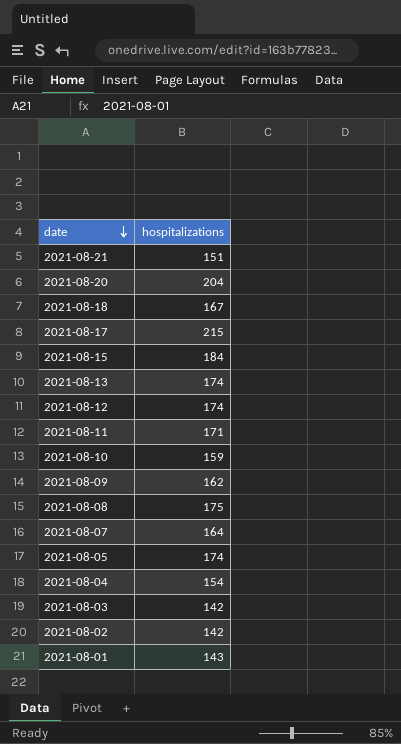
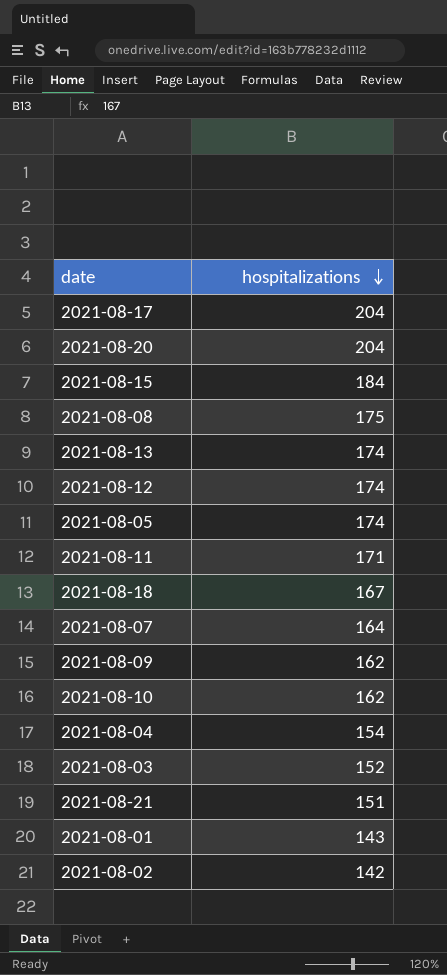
row order: date descending -> hospitalizations descending
2021-08-17 | hospitalizations: 215 -> 204
2021-08-10 | hospitalizations: 159 -> 162
2021-08-03 | hospitalizations: 142 -> 152

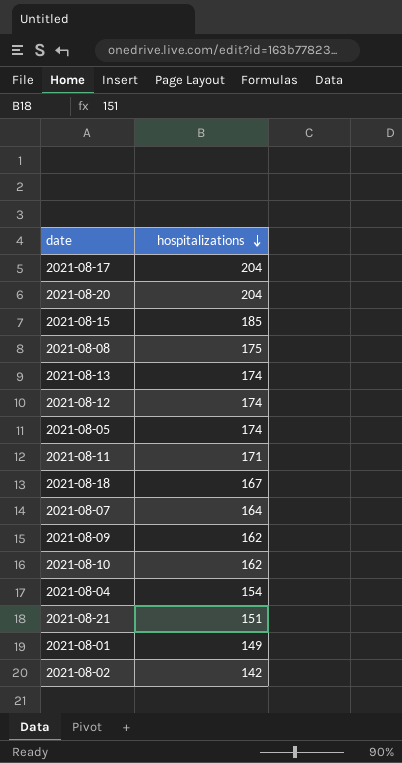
row 2021-08-03: 152 -> none
2021-08-15 | hospitalizations: 184 -> 185
2021-08-01 | hospitalizations: 143 -> 149

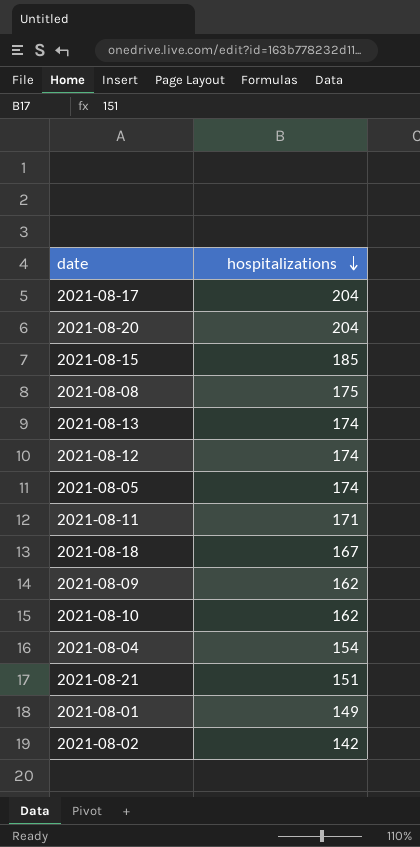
row 2021-08-07: 164 -> none

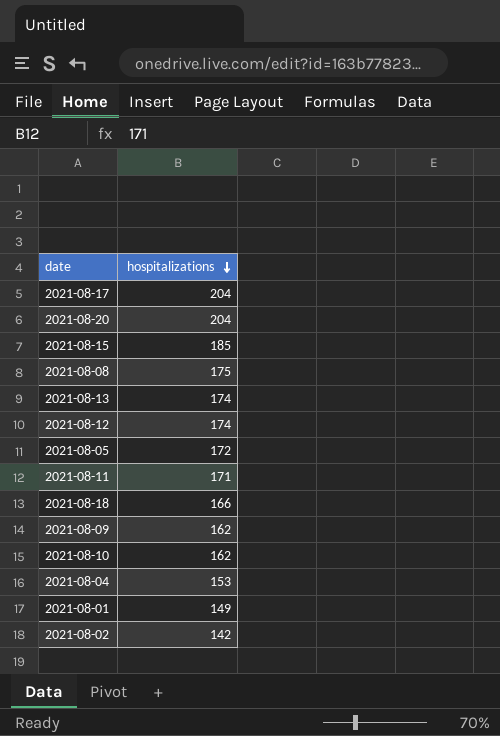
row 2021-08-21: 151 -> none
2021-08-05 | hospitalizations: 174 -> 172
2021-08-18 | hospitalizations: 167 -> 166
2021-08-04 | hospitalizations: 154 -> 153

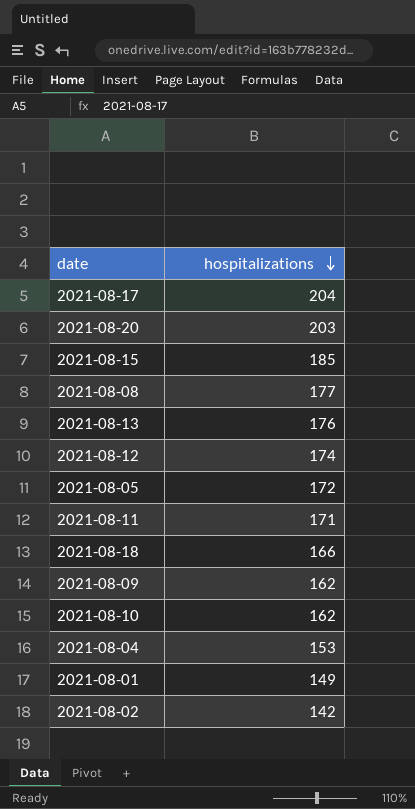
2021-08-20 | hospitalizations: 204 -> 203
2021-08-08 | hospitalizations: 175 -> 177
2021-08-13 | hospitalizations: 174 -> 176

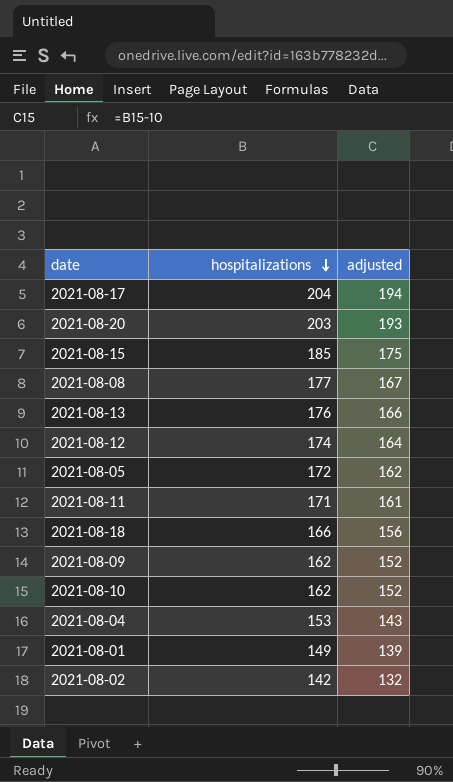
column adjusted | formula: none -> [hospitalizations] - 10

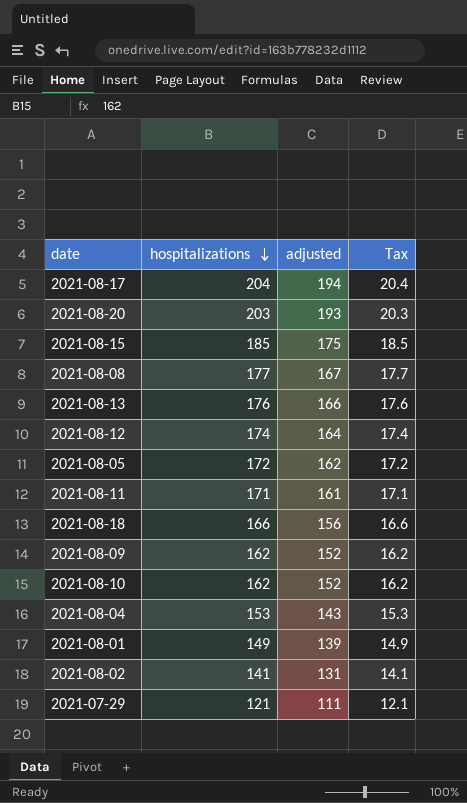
column Tax | formula: none -> [hospitalizations] * 0.1
2021-08-02 | hospitalizations: 142 -> 141
2021-08-02 | adjusted: 132 -> 131
row 2021-07-29: none -> 121 | 111 | 12.1

